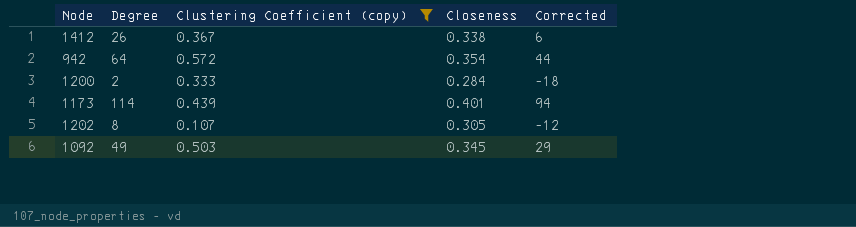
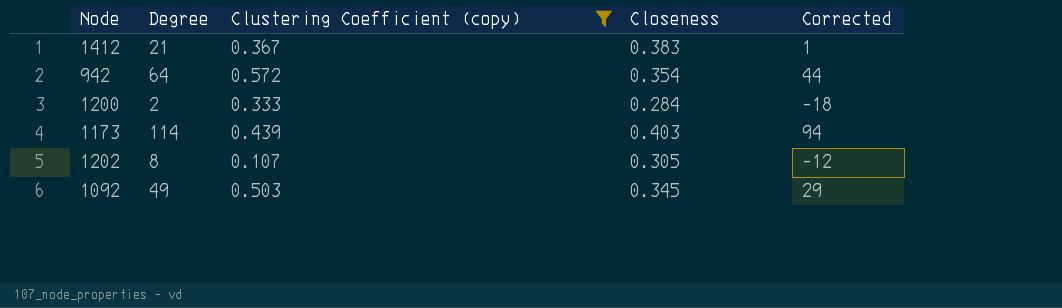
1412 | Degree: 26 -> 21
1412 | Closeness: 0.338 -> 0.383
1412 | Corrected: 6 -> 1
1173 | Closeness: 0.401 -> 0.403

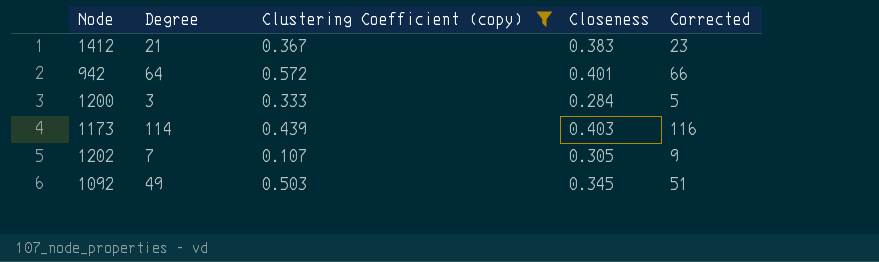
column Corrected | formula: [Degree] - 20 -> [Degree] + 2
942 | Closeness: 0.354 -> 0.401
1200 | Degree: 2 -> 3
1202 | Degree: 8 -> 7

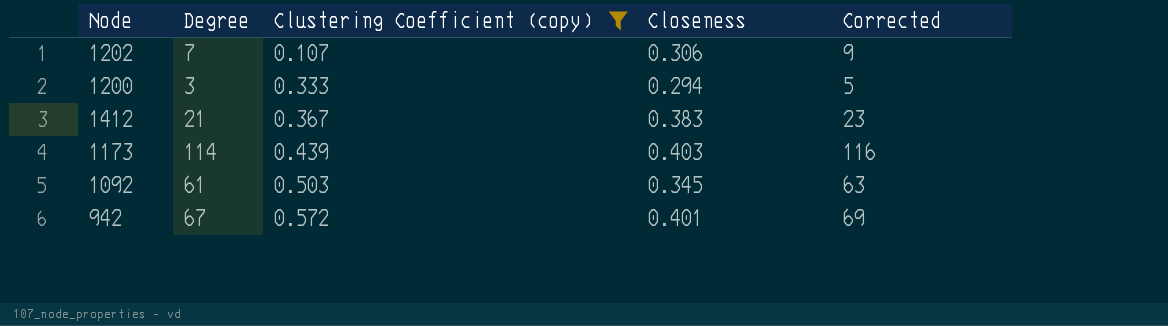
row order: none -> Clustering Coefficient (copy) ascending
1202 | Closeness: 0.305 -> 0.306
1200 | Closeness: 0.284 -> 0.294
1092 | Degree: 49 -> 61
1092 | Corrected: 51 -> 63
942 | Degree: 64 -> 67
942 | Corrected: 66 -> 69

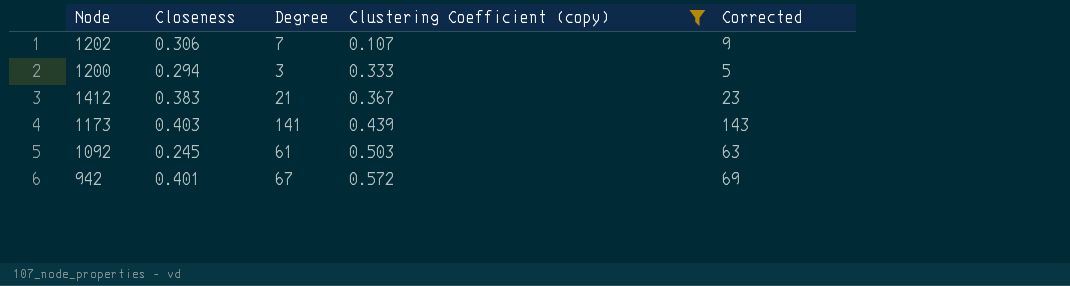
column Closeness | position: 4 -> 2
1173 | Degree: 114 -> 141
1173 | Corrected: 116 -> 143
1092 | Closeness: 0.345 -> 0.245

